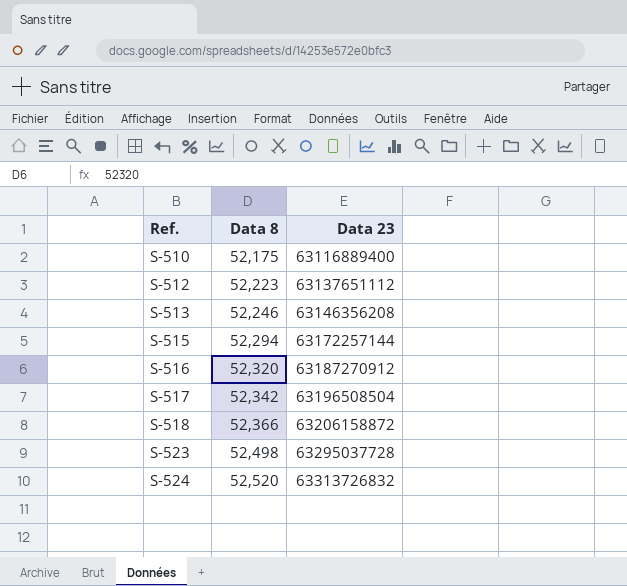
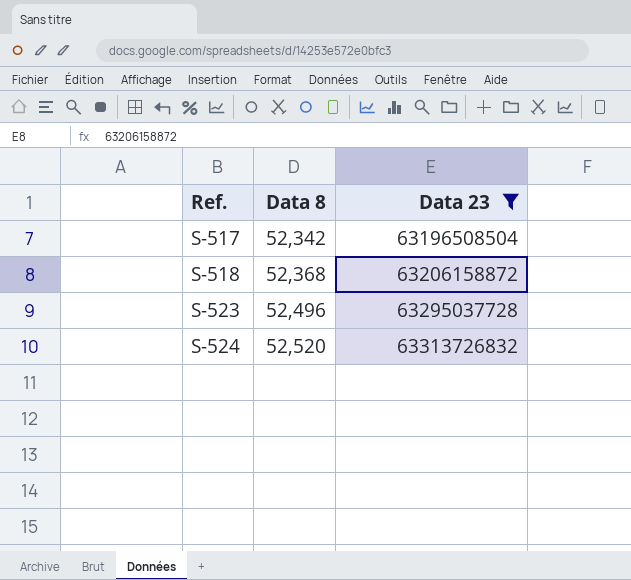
filter: none -> Data 23 >= 63196508504
S-518 | Data 8: 52,366 -> 52,368
S-523 | Data 8: 52,498 -> 52,496

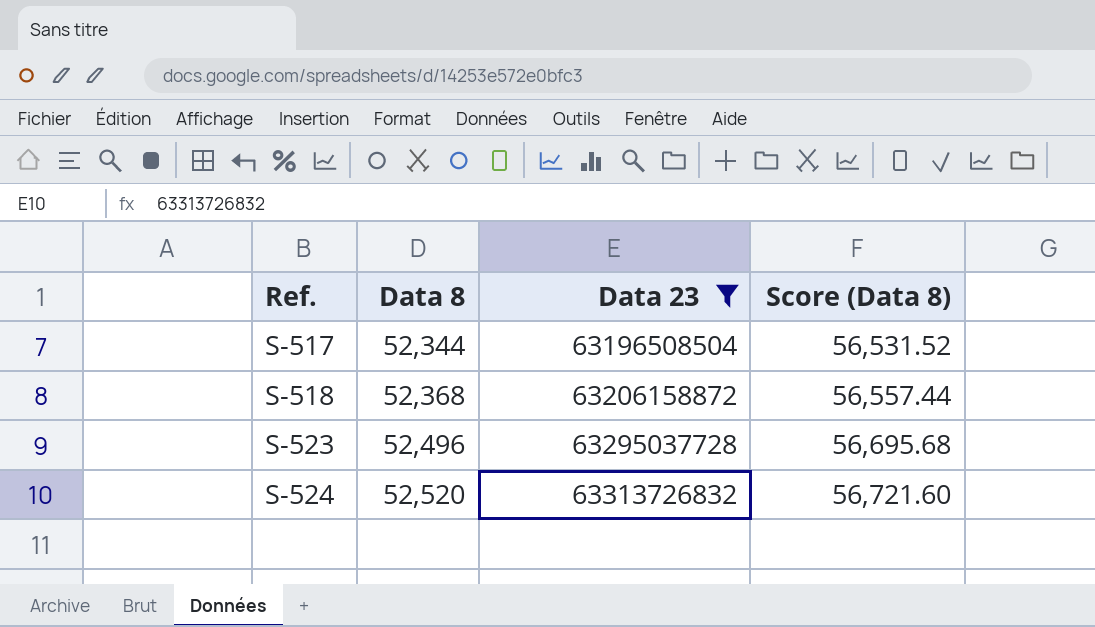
column Score (Data 8) | formula: none -> [Data 8] * 1.08
S-517 | Data 8: 52,342 -> 52,344

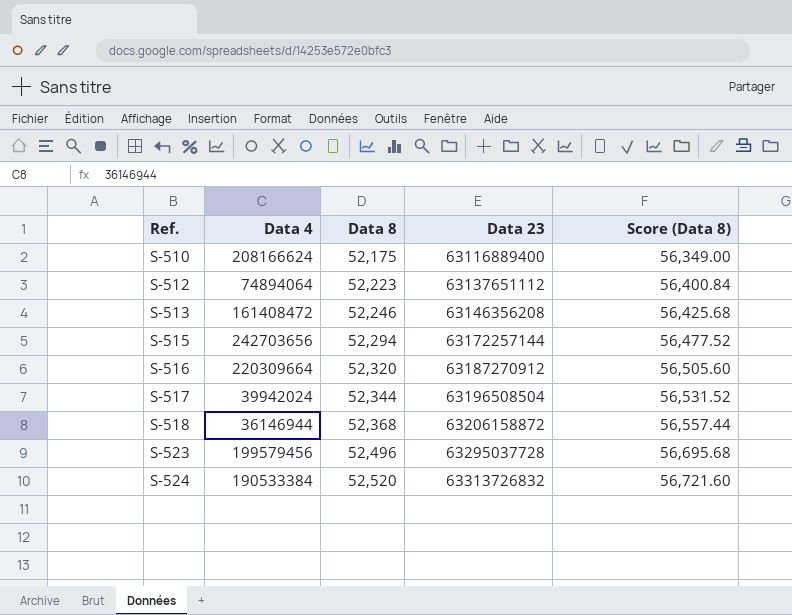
filter: Data 23 >= 63196508504 -> none
column Data 4 | position: none -> 2

